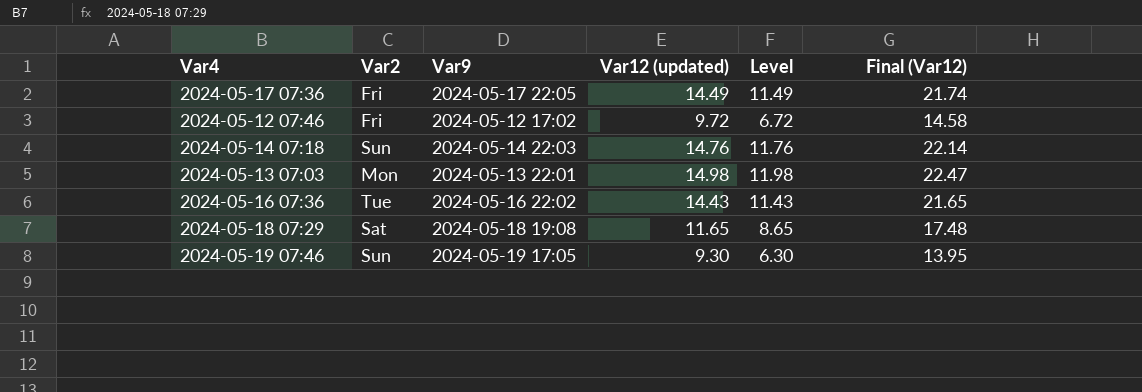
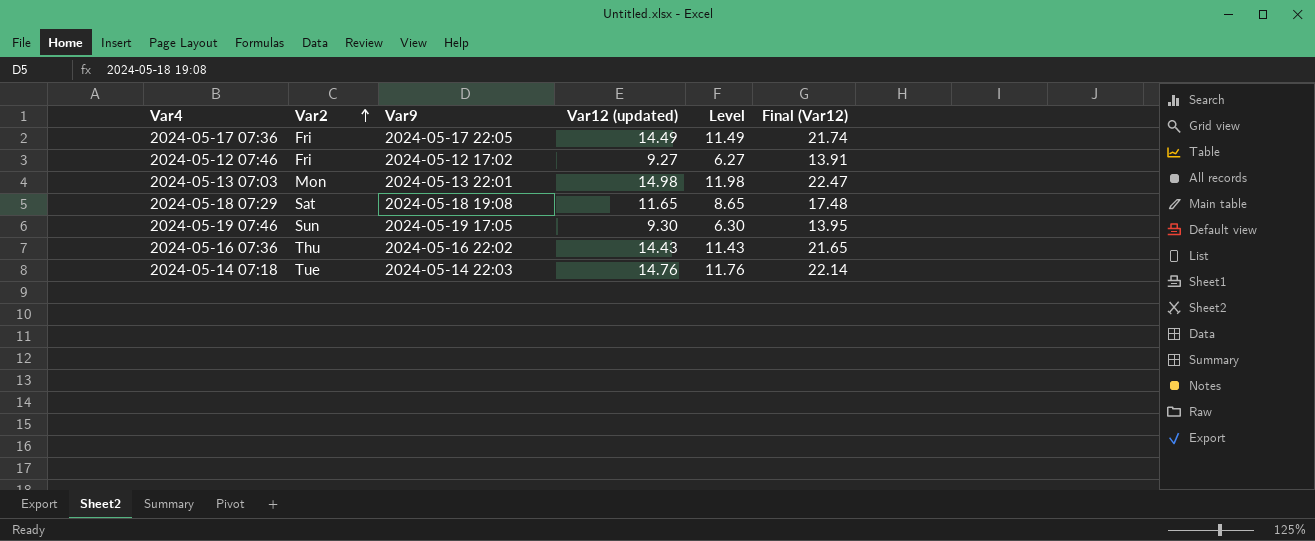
row order: none -> Var2 ascending
2024-05-12 07:46 | Var12 (updated): 9.72 -> 9.27
2024-05-12 07:46 | Level: 6.72 -> 6.27
2024-05-12 07:46 | Final (Var12): 14.58 -> 13.91
2024-05-16 07:36 | Var2: Tue -> Thu
2024-05-14 07:18 | Var2: Sun -> Tue

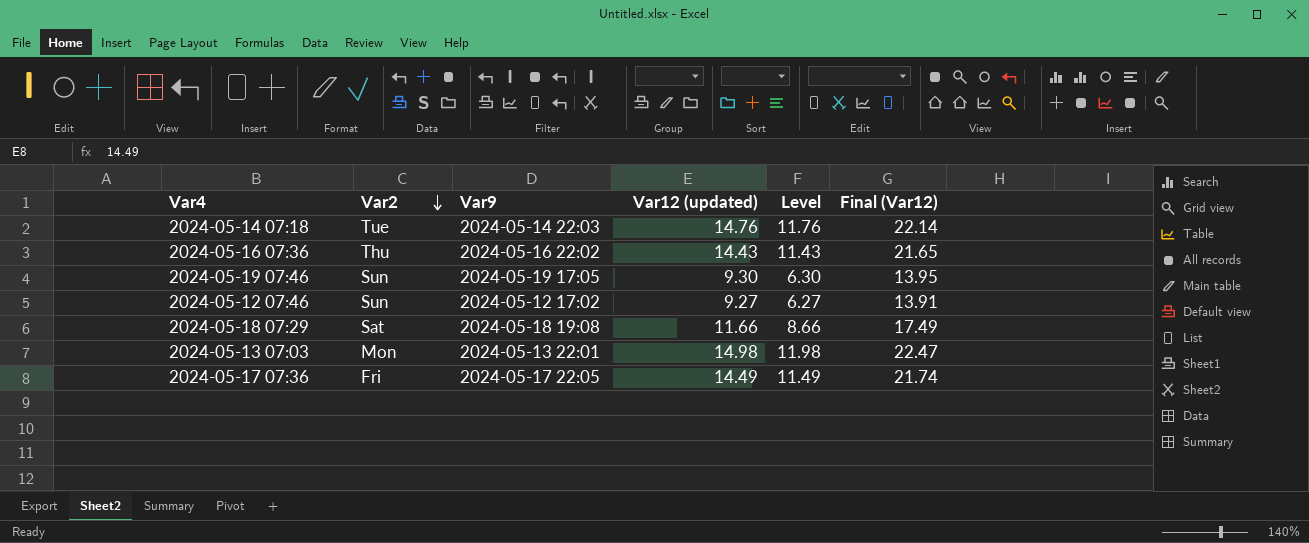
row order: Var2 ascending -> Var2 descending
2024-05-12 07:46 | Var2: Fri -> Sun
2024-05-18 07:29 | Var12 (updated): 11.65 -> 11.66
2024-05-18 07:29 | Level: 8.65 -> 8.66
2024-05-18 07:29 | Final (Var12): 17.48 -> 17.49

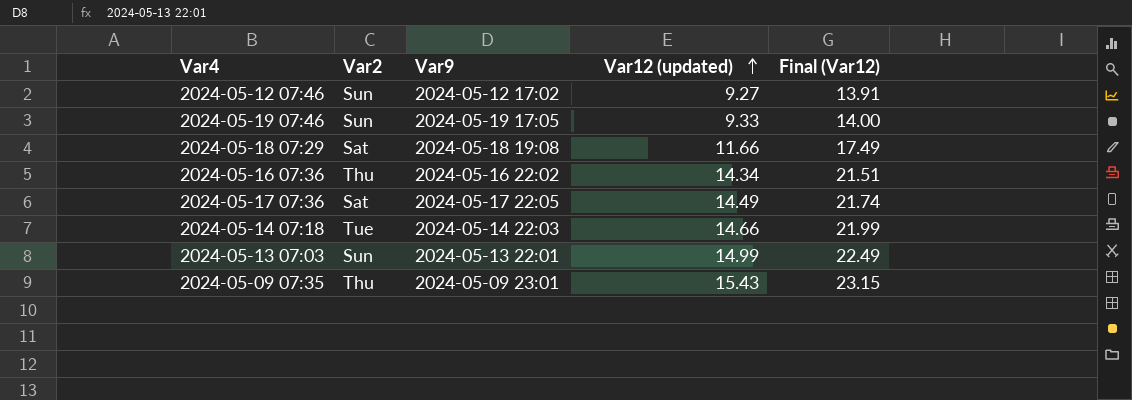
row order: Var2 descending -> Var12 (updated) ascending
column Level | formula: [Var12 (updated)] - 3 -> none
2024-05-19 07:46 | Var12 (updated): 9.30 -> 9.33
2024-05-19 07:46 | Final (Var12): 13.95 -> 14.00
2024-05-16 07:36 | Var12 (updated): 14.43 -> 14.34
2024-05-16 07:36 | Final (Var12): 21.65 -> 21.51
2024-05-17 07:36 | Var2: Fri -> Sat
2024-05-14 07:18 | Var12 (updated): 14.76 -> 14.66
2024-05-14 07:18 | Final (Var12): 22.14 -> 21.99
2024-05-13 07:03 | Var2: Mon -> Sun
2024-05-13 07:03 | Var12 (updated): 14.98 -> 14.99
2024-05-13 07:03 | Final (Var12): 22.47 -> 22.49
row 2024-05-09 07:35: none -> Thu | 2024-05-09 23:01 | 15.43 | 23.15

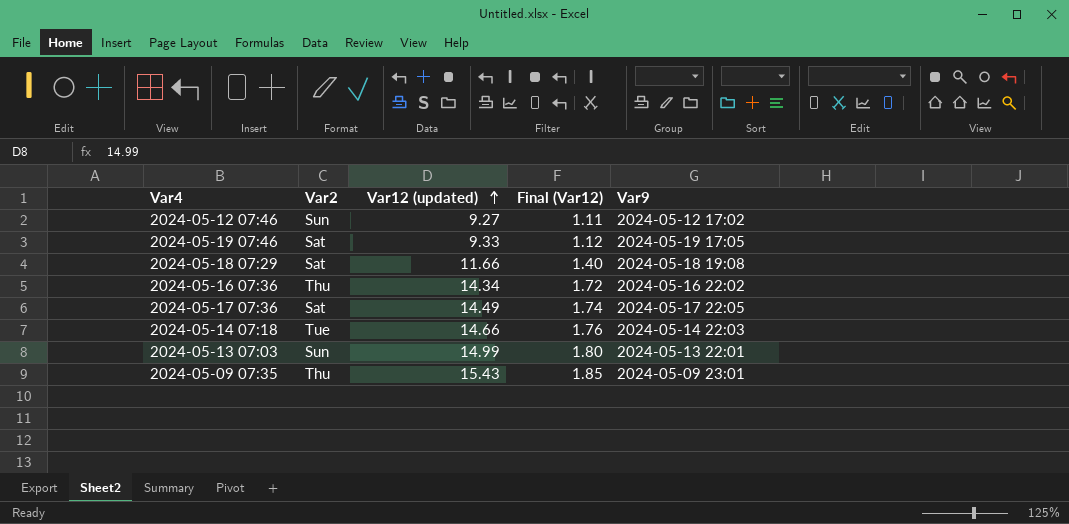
column Final (Var12) | formula: [Var12 (updated)] * 1.5 -> [Var12 (updated)] * 0.12
column Var9 | position: 3 -> 5
2024-05-19 07:46 | Var2: Sun -> Sat

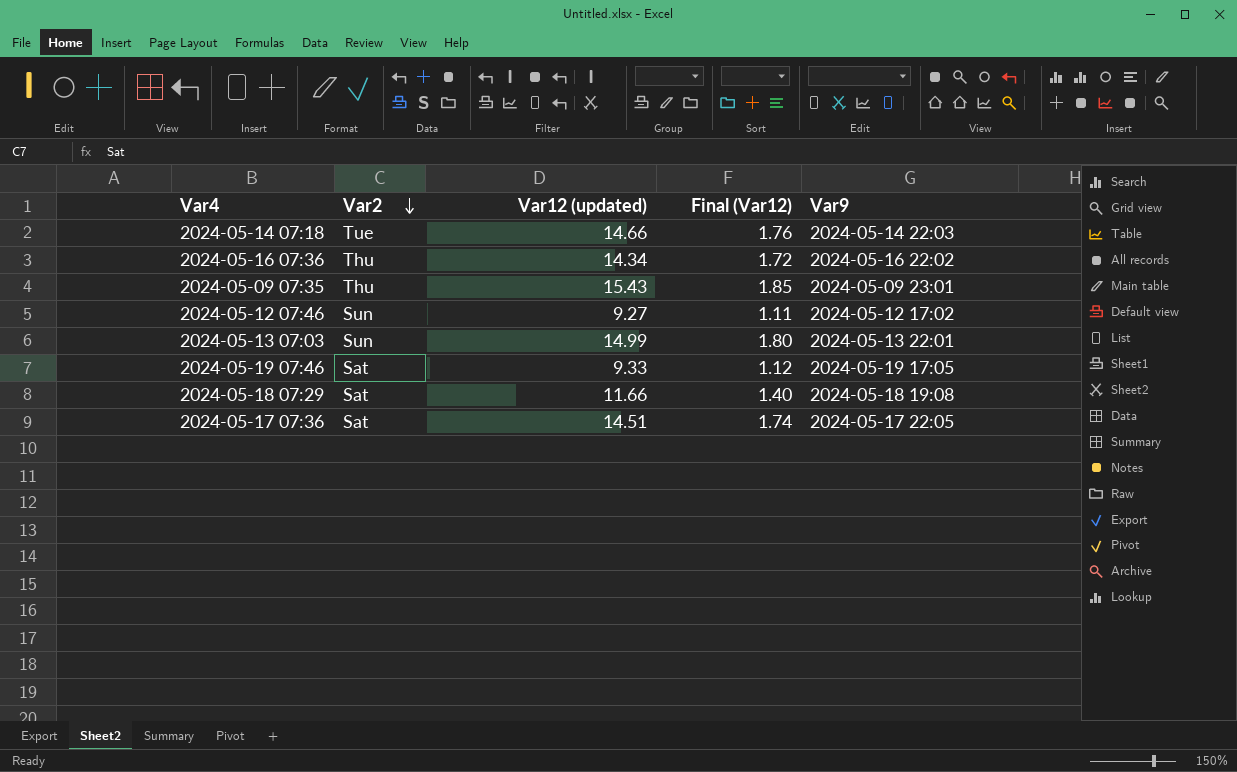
row order: Var12 (updated) ascending -> Var2 descending
2024-05-17 07:36 | Var12 (updated): 14.49 -> 14.51

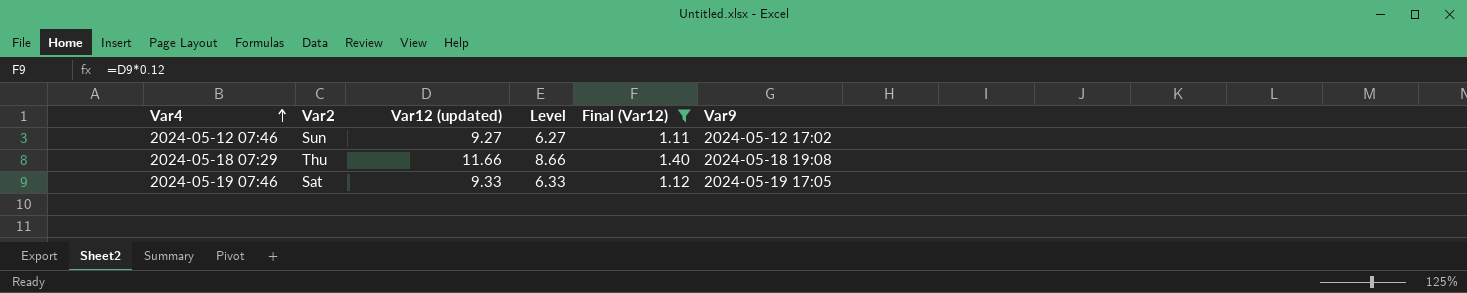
filter: none -> Final (Var12) <= 1.40
row order: Var2 descending -> Var4 ascending
column Level | formula: none -> [Var12 (updated)] - 3
2024-05-18 07:29 | Var2: Sat -> Thu

